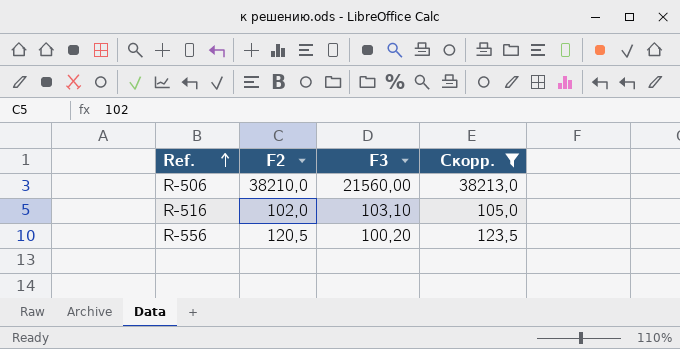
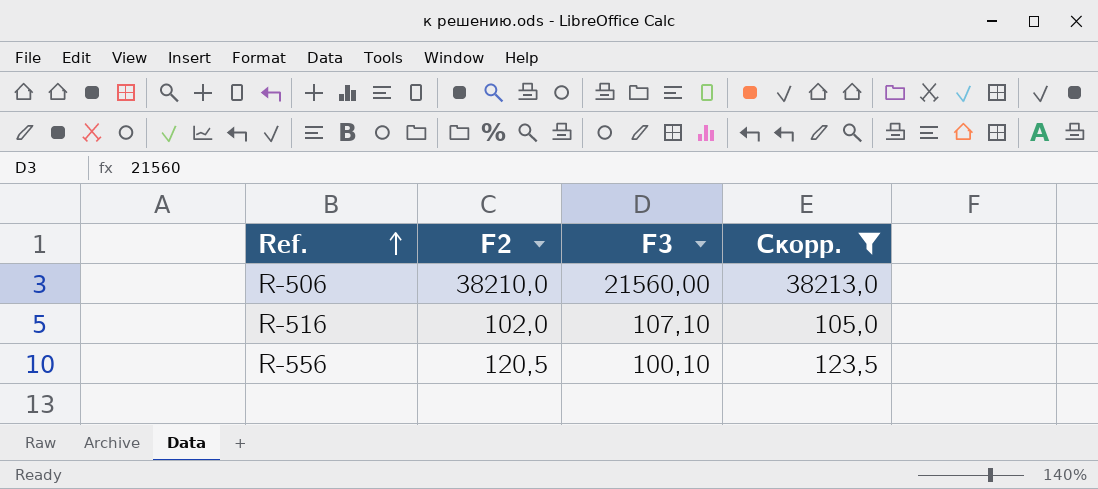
R-516 | F3: 103,10 -> 107,10
R-556 | F3: 100,20 -> 100,10

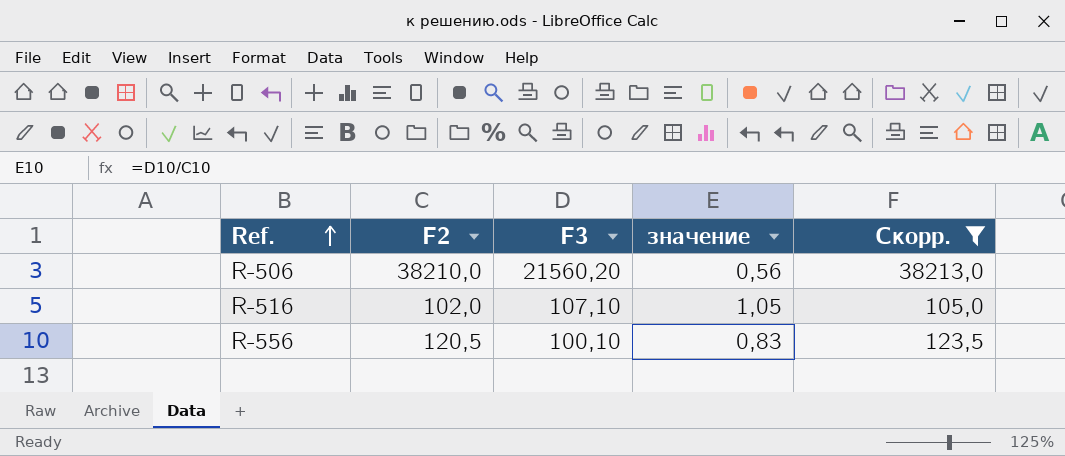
column значение | formula: none -> [F3] / [F2]
R-506 | F3: 21560,00 -> 21560,20

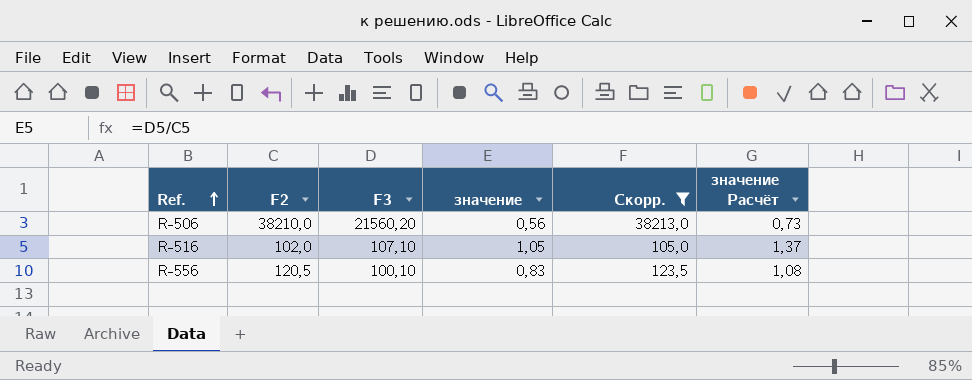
column значение Расчёт | formula: none -> [значение] * 1,3

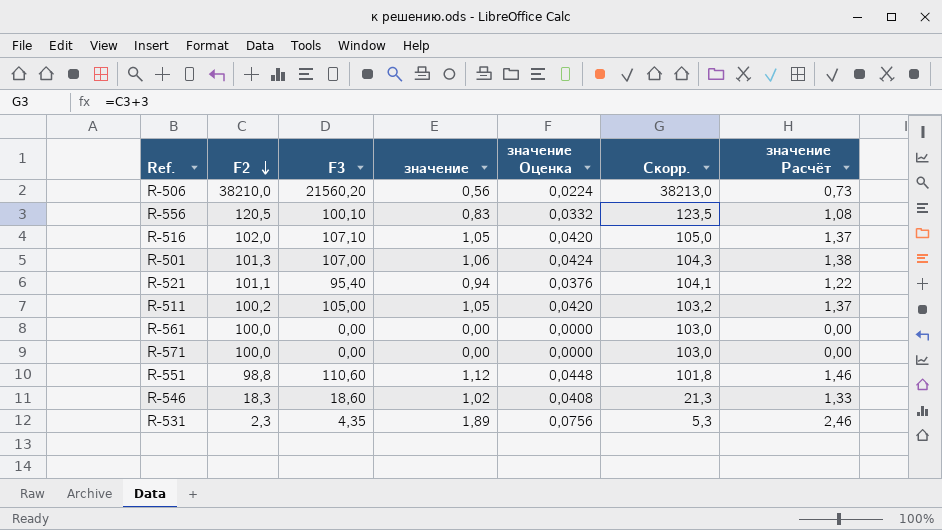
filter: Скорр. >= 105,0 -> none
row order: Ref. ascending -> F2 descending
column значение Оценка | formula: none -> [значение] * 0,04

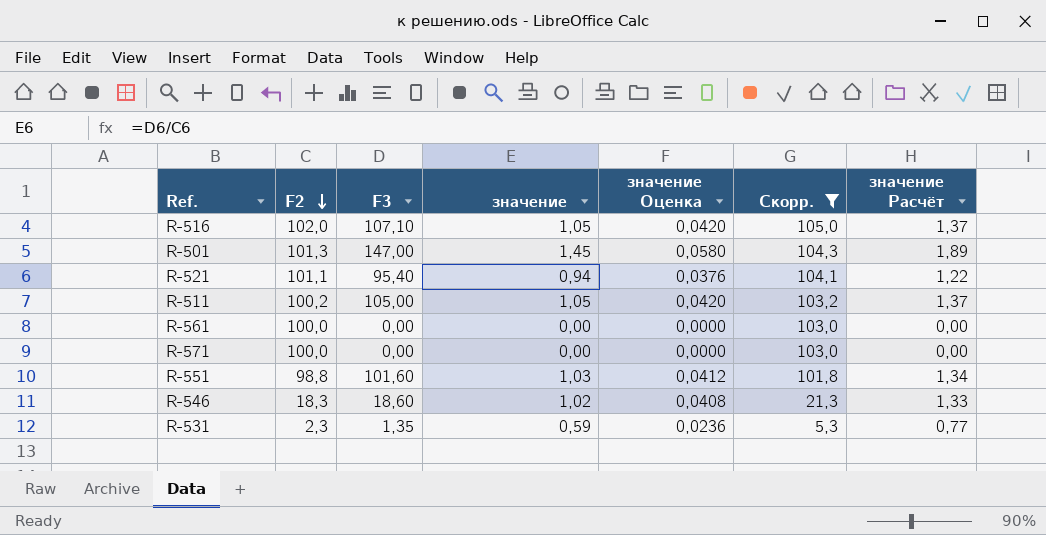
filter: none -> Скорр. <= 105,0
R-501 | F3: 107,00 -> 147,00
R-501 | значение: 1,06 -> 1,45
R-501 | значение Оценка: 0,0424 -> 0,0580
R-501 | значение Расчёт: 1,38 -> 1,89
R-551 | F3: 110,60 -> 101,60
R-551 | значение: 1,12 -> 1,03
R-551 | значение Оценка: 0,0448 -> 0,0412
R-551 | значение Расчёт: 1,46 -> 1,34
R-531 | F3: 4,35 -> 1,35
R-531 | значение: 1,89 -> 0,59
R-531 | значение Оценка: 0,0756 -> 0,0236
R-531 | значение Расчёт: 2,46 -> 0,77

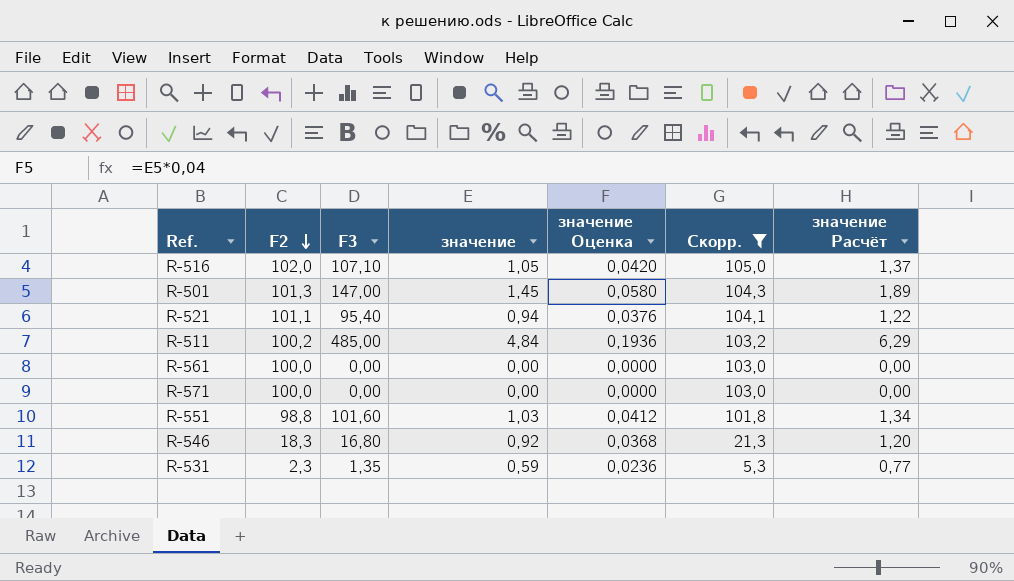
R-511 | F3: 105,00 -> 485,00
R-511 | значение: 1,05 -> 4,84
R-511 | значение Оценка: 0,0420 -> 0,1936
R-511 | значение Расчёт: 1,37 -> 6,29
R-546 | F3: 18,60 -> 16,80
R-546 | значение: 1,02 -> 0,92
R-546 | значение Оценка: 0,0408 -> 0,0368
R-546 | значение Расчёт: 1,33 -> 1,20

